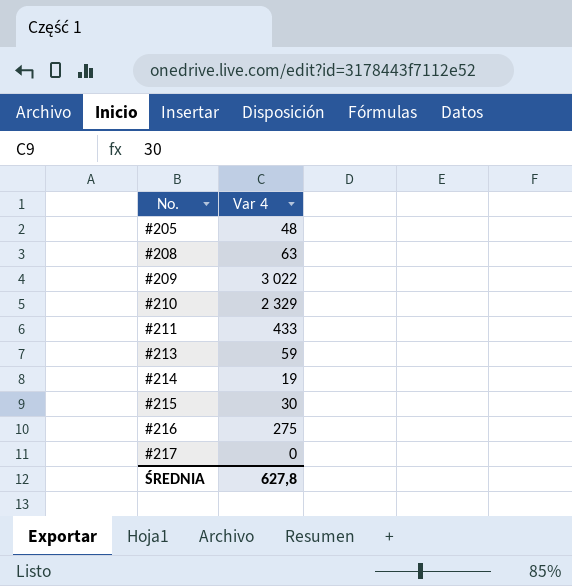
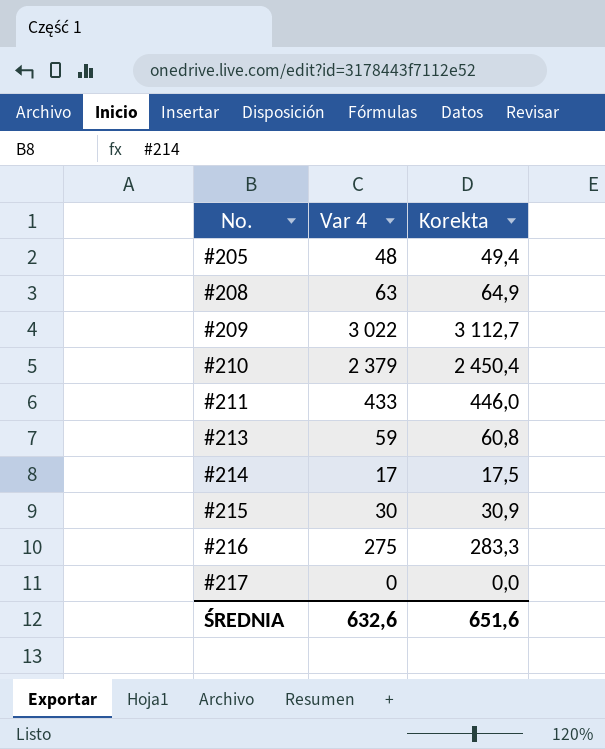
column Korekta | formula: none -> [Var 4] * 1,03
#210 | Var 4: 2 329 -> 2 379
#214 | Var 4: 19 -> 17
ŚREDNIA | Var 4: 627,8 -> 632,6

